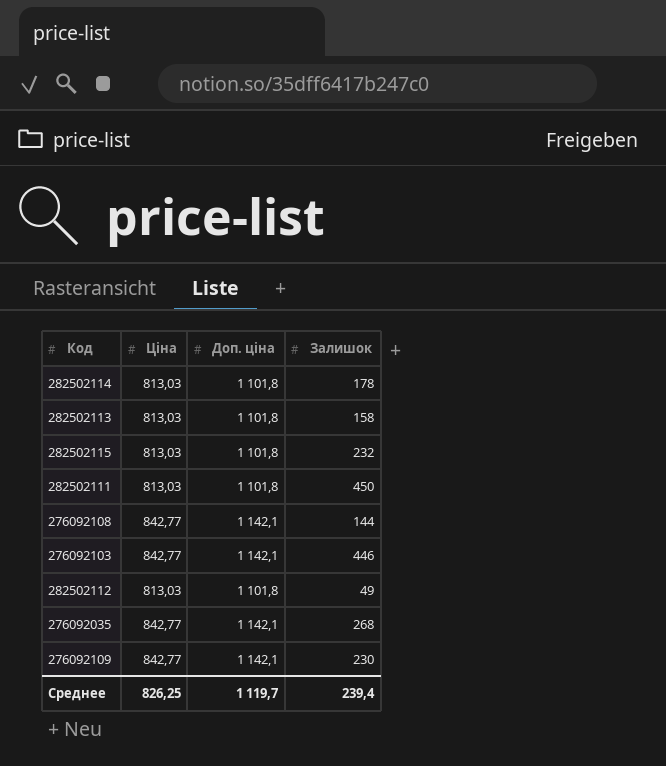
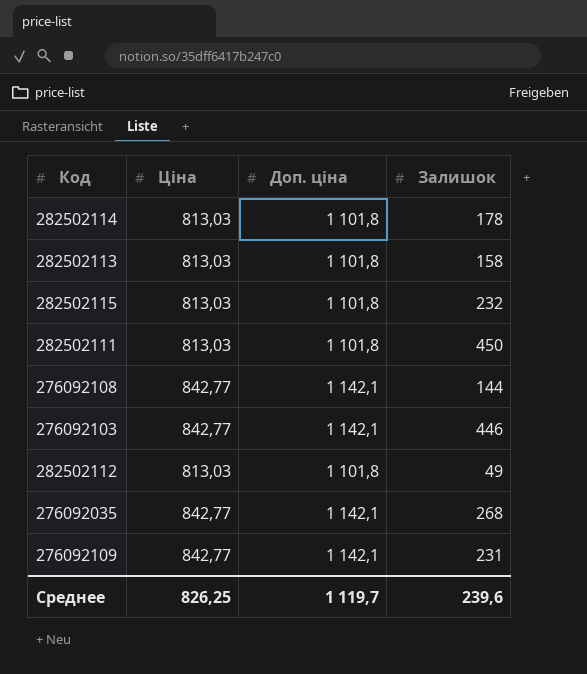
276092109 | Залишок: 230 -> 231
Среднее | Залишок: 239,4 -> 239,6

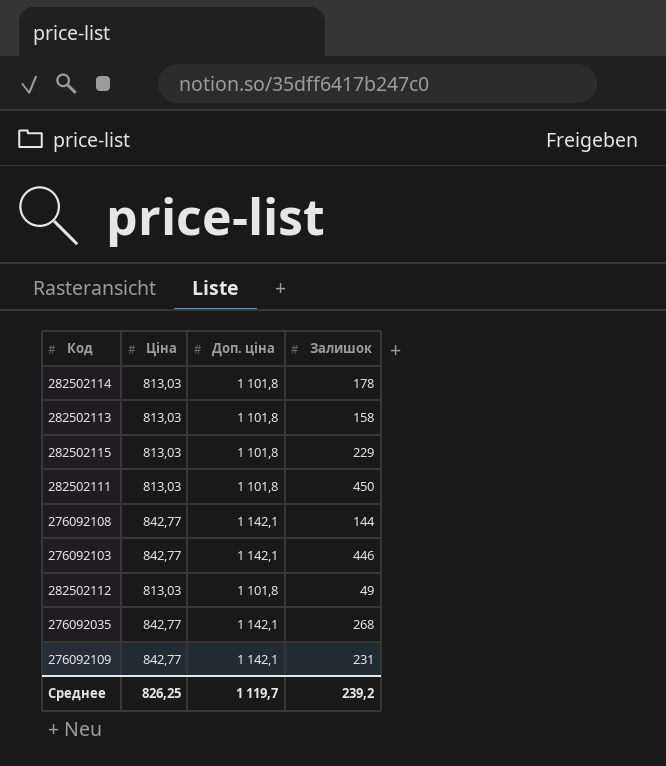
282502115 | Залишок: 232 -> 229
Среднее | Залишок: 239,6 -> 239,2

